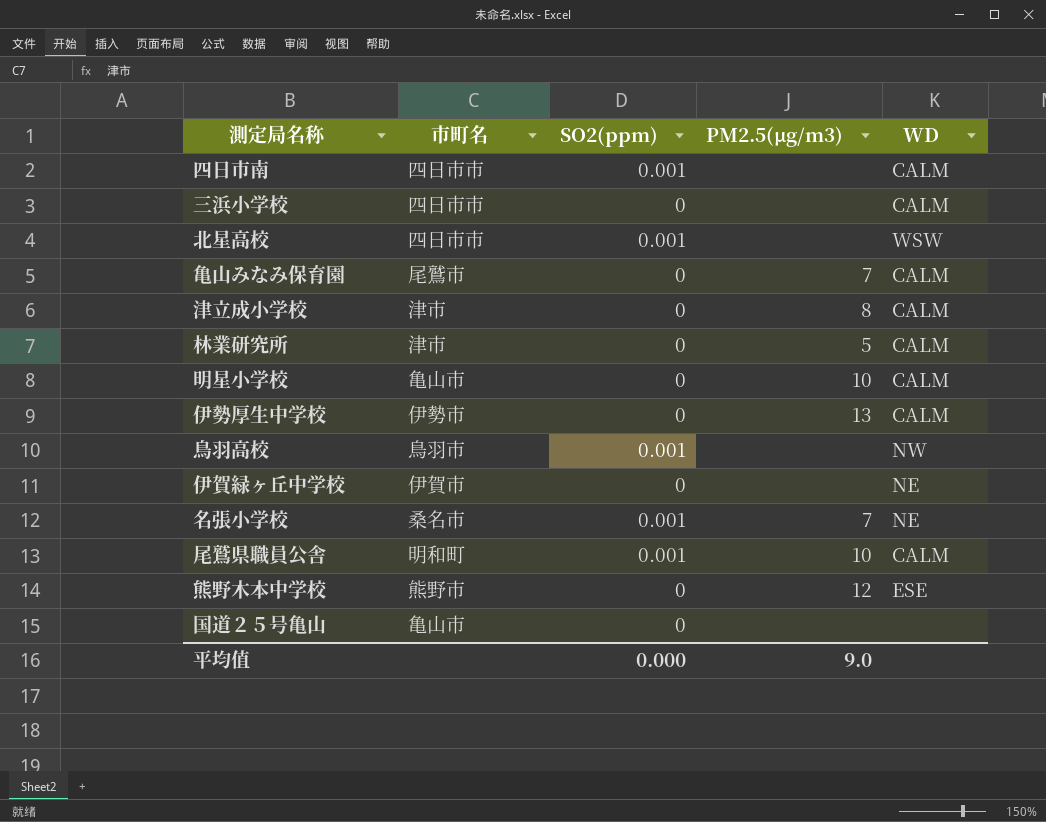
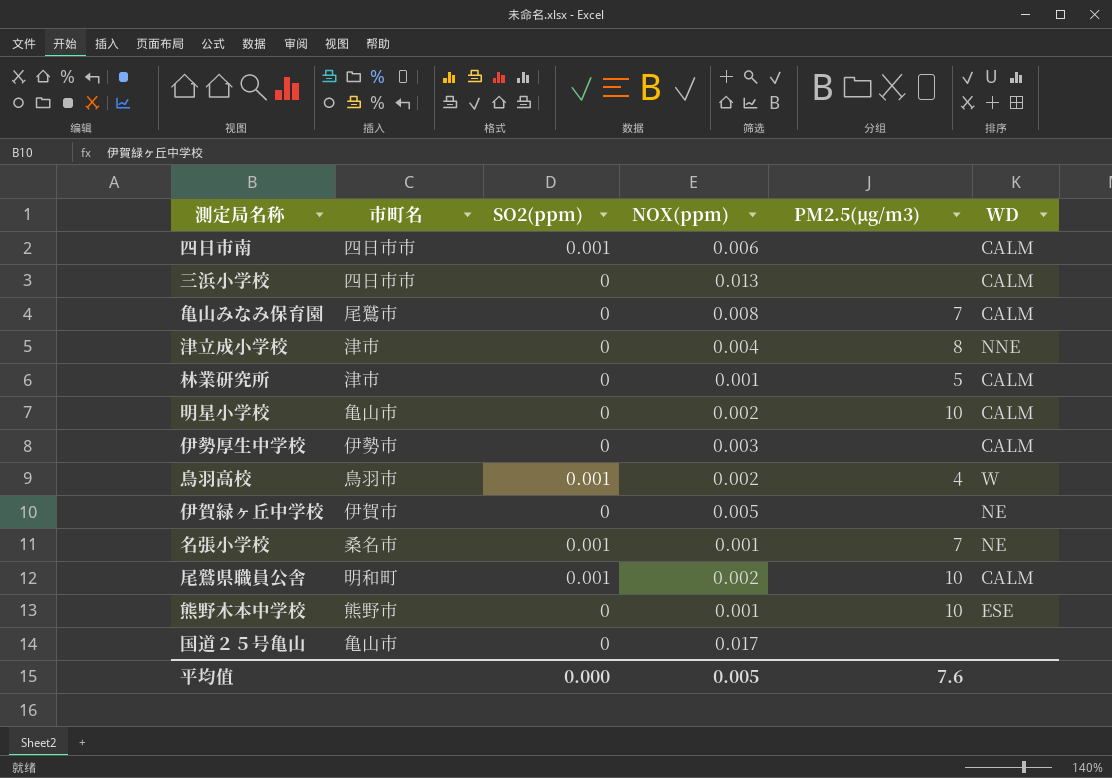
column NOX(ppm) | position: none -> 4
row 北星高校: 四日市市 | 0.001 | none | WSW -> none
津立成小学校 | WD: CALM -> NNE
伊勢厚生中学校 | PM2.5(μg/m3): 13 -> none
鳥羽高校 | PM2.5(μg/m3): none -> 4
鳥羽高校 | WD: NW -> W
熊野木本中学校 | PM2.5(μg/m3): 12 -> 10
平均值 | PM2.5(μg/m3): 9.0 -> 7.6

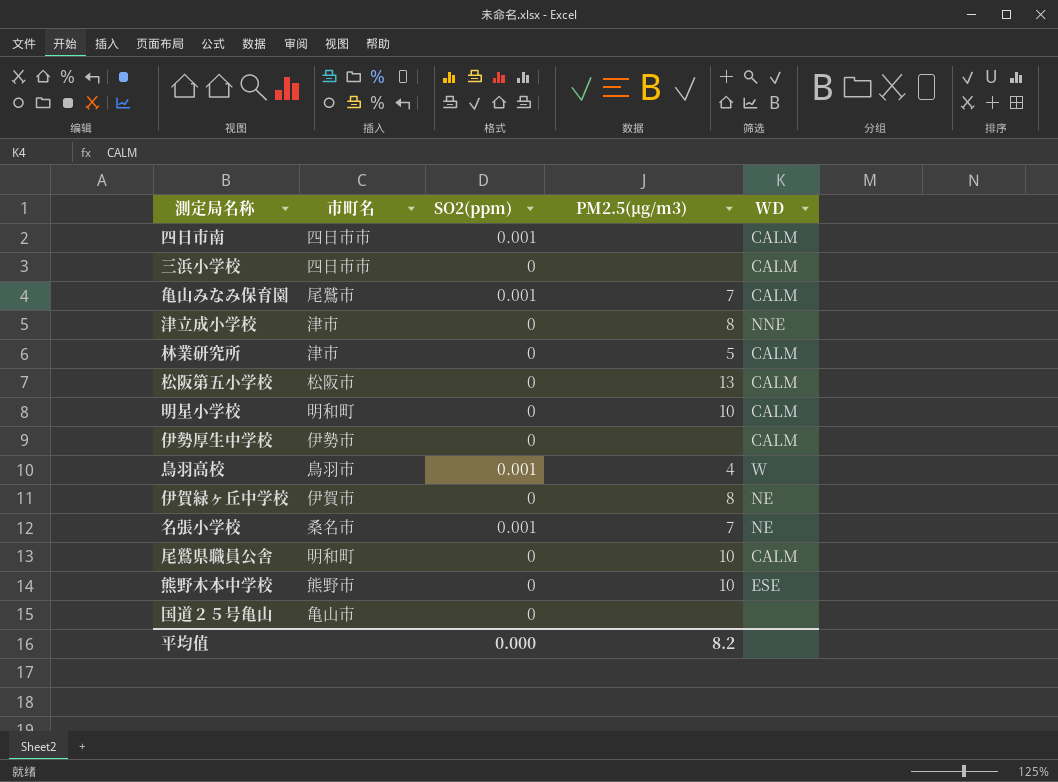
column NOX(ppm) | position: 4 -> none
亀山みなみ保育園 | SO2(ppm): 0 -> 0.001
row 松阪第五小学校: none -> 松阪市 | 0 | 13 | CALM
明星小学校 | 市町名: 亀山市 -> 明和町
伊賀緑ヶ丘中学校 | PM2.5(μg/m3): none -> 8
尾鷲県職員公舎 | SO2(ppm): 0.001 -> 0
平均值 | PM2.5(μg/m3): 7.6 -> 8.2

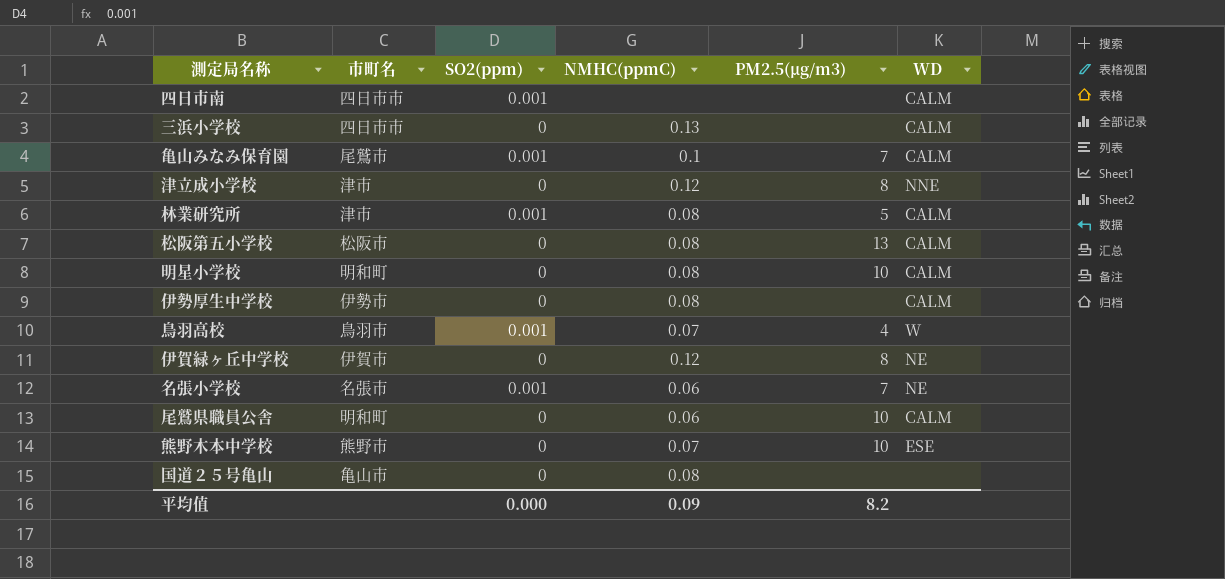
column NMHC(ppmC) | position: none -> 4
林業研究所 | SO2(ppm): 0 -> 0.001
名張小学校 | 市町名: 桑名市 -> 名張市

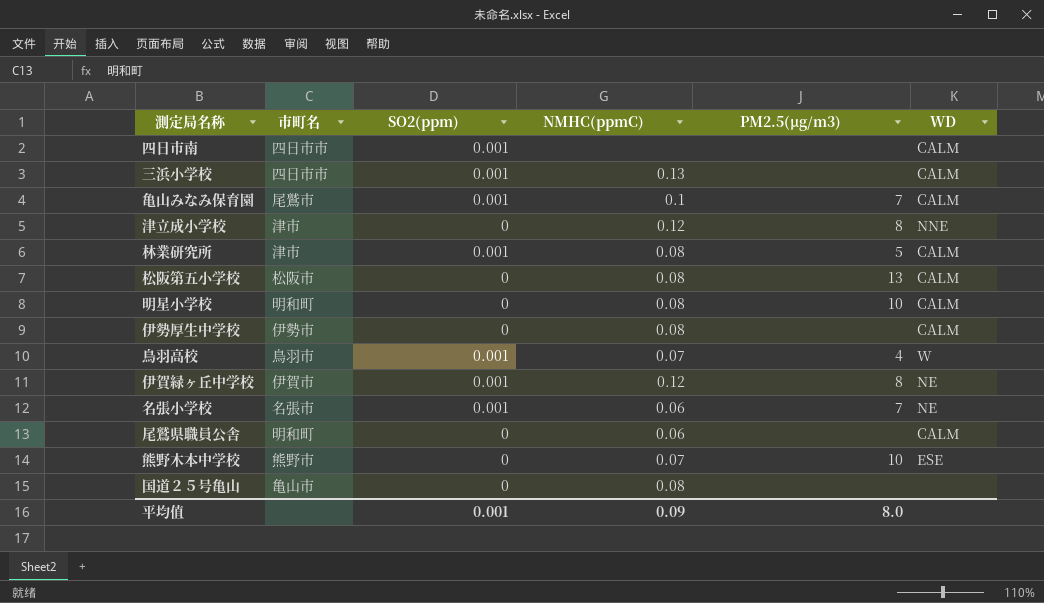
三浜小学校 | SO2(ppm): 0 -> 0.001
伊賀緑ヶ丘中学校 | SO2(ppm): 0 -> 0.001
尾鷲県職員公舎 | PM2.5(μg/m3): 10 -> none
平均值 | SO2(ppm): 0.000 -> 0.001
平均值 | PM2.5(μg/m3): 8.2 -> 8.0

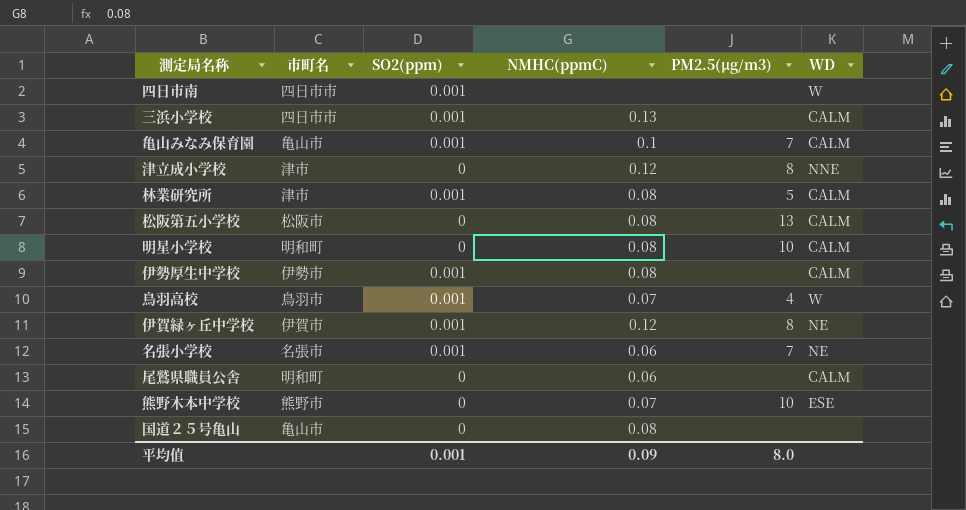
四日市南 | WD: CALM -> W
亀山みなみ保育園 | 市町名: 尾鷲市 -> 亀山市
伊勢厚生中学校 | SO2(ppm): 0 -> 0.001

